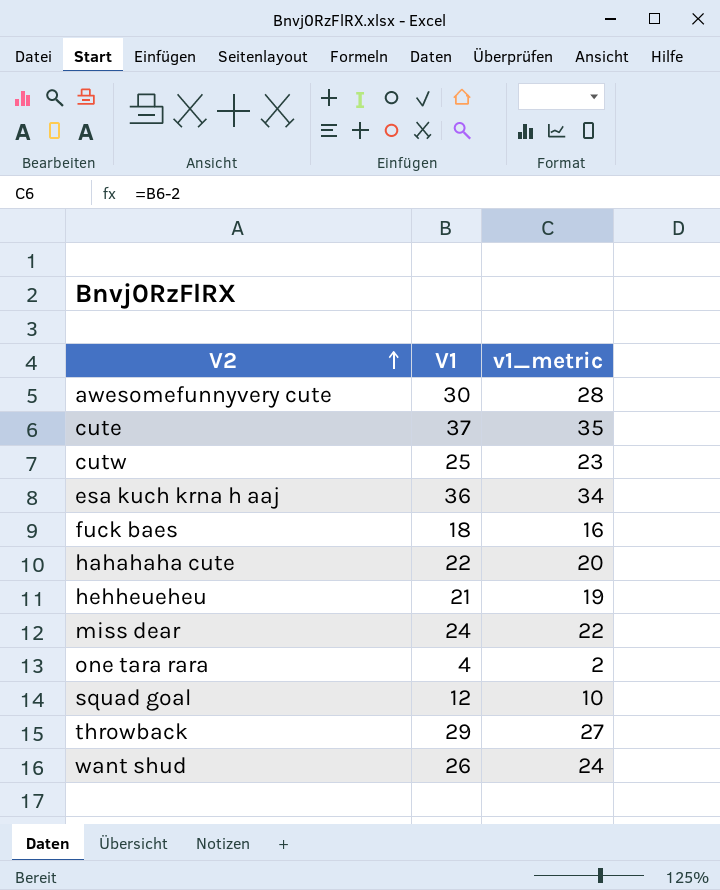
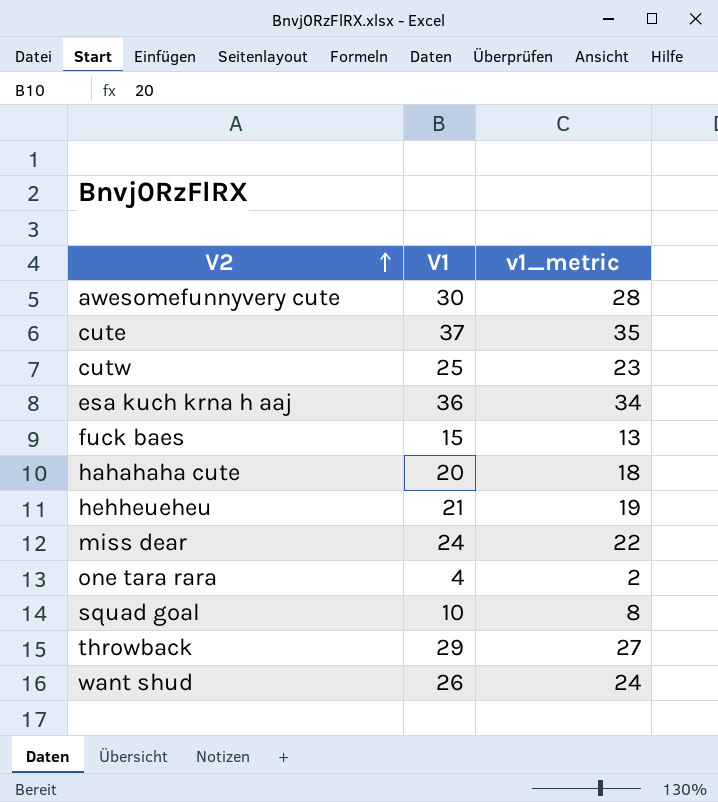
fuck baes | V1: 18 -> 15
fuck baes | v1_metric: 16 -> 13
hahahaha cute | V1: 22 -> 20
hahahaha cute | v1_metric: 20 -> 18
squad goal | V1: 12 -> 10
squad goal | v1_metric: 10 -> 8

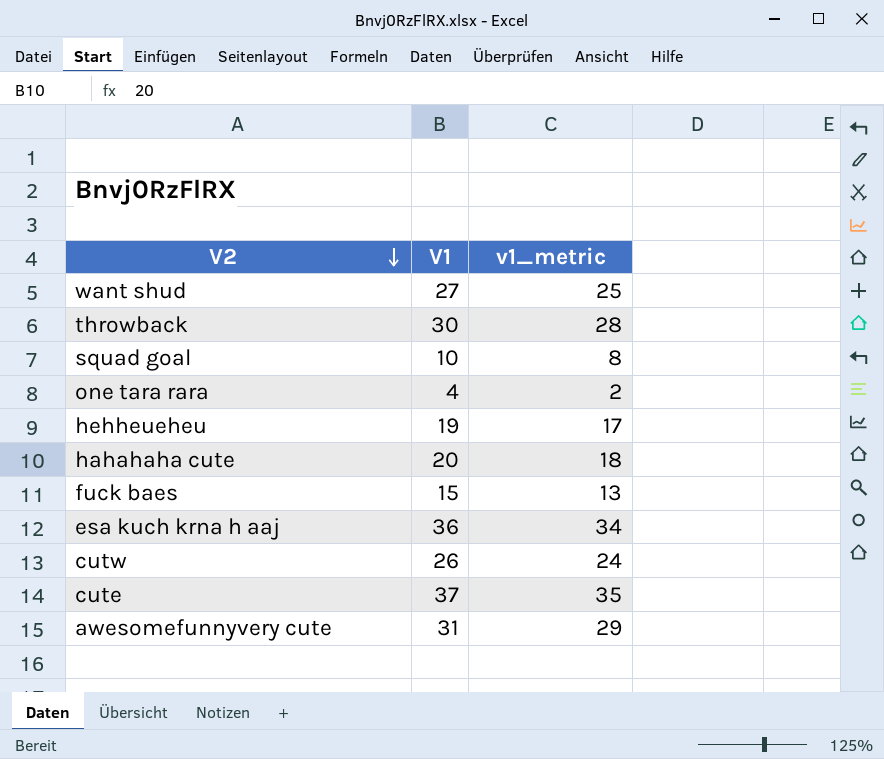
row order: V2 ascending -> V2 descending
row miss dear: 24 | 22 -> none
want shud | V1: 26 -> 27
want shud | v1_metric: 24 -> 25
throwback | V1: 29 -> 30
throwback | v1_metric: 27 -> 28
hehheueheu | V1: 21 -> 19
hehheueheu | v1_metric: 19 -> 17
cutw | V1: 25 -> 26
cutw | v1_metric: 23 -> 24
awesomefunnyvery cute | V1: 30 -> 31
awesomefunnyvery cute | v1_metric: 28 -> 29

